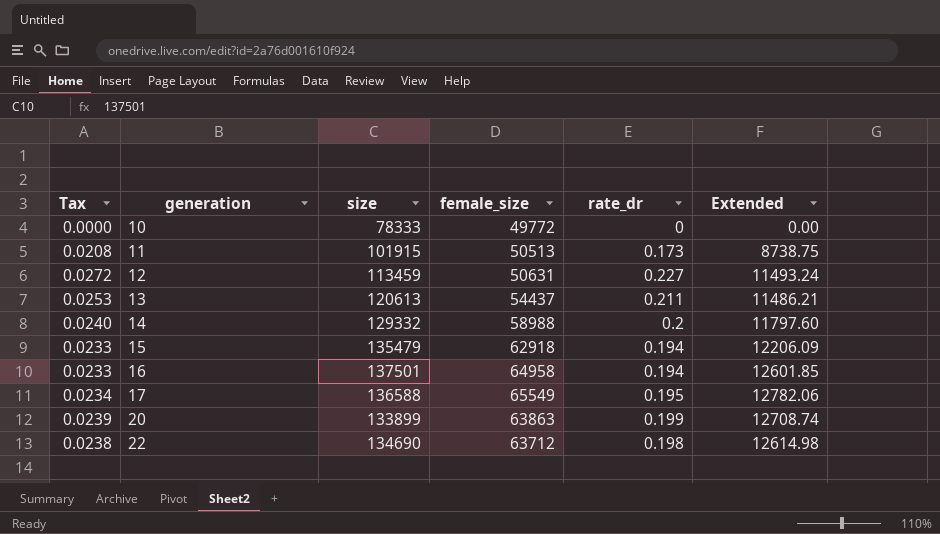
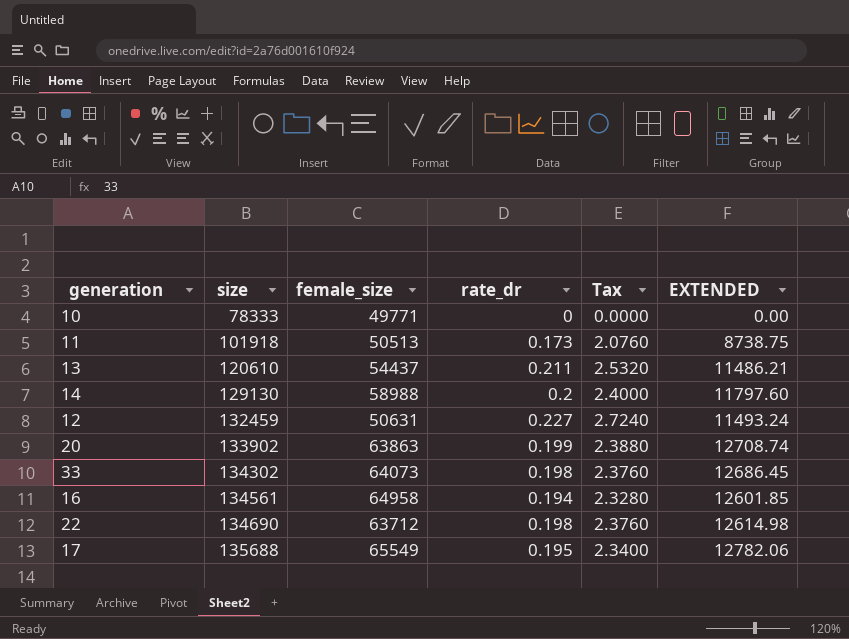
row order: generation ascending -> size ascending
column Tax | formula: [rate_dr] * 0.12 -> [rate_dr] * 12
column Tax | position: 1 -> 5
column name: Extended -> EXTENDED
row 15: 0.0233 | 135479 | 62918 | 0.194 | 12206.09 -> none
10 | female_size: 49772 -> 49771
11 | size: 101915 -> 101918
13 | size: 120613 -> 120610
14 | size: 129332 -> 129130
12 | size: 113459 -> 132459
20 | size: 133899 -> 133902
row 33: none -> 134302 | 64073 | 0.198 | 2.3760 | 12686.45
16 | size: 137501 -> 134561
17 | size: 136588 -> 135688

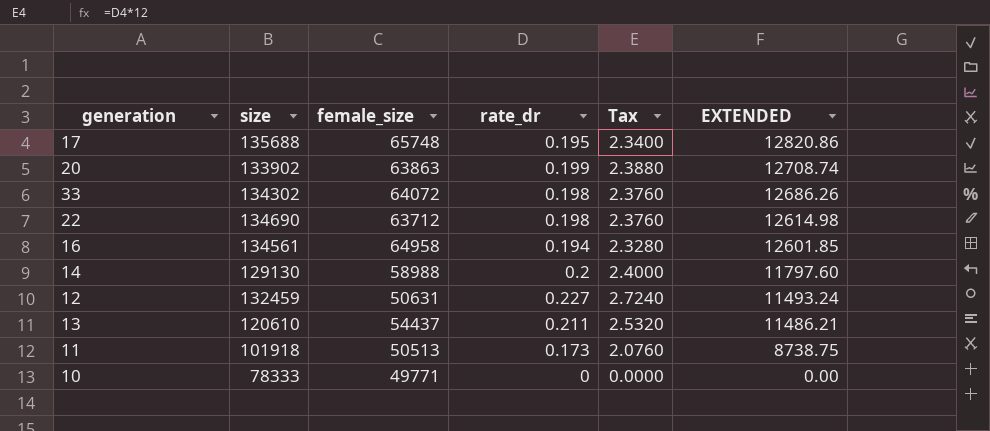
row order: size ascending -> EXTENDED descending
17 | female_size: 65549 -> 65748
17 | EXTENDED: 12782.06 -> 12820.86
33 | female_size: 64073 -> 64072
33 | EXTENDED: 12686.45 -> 12686.26

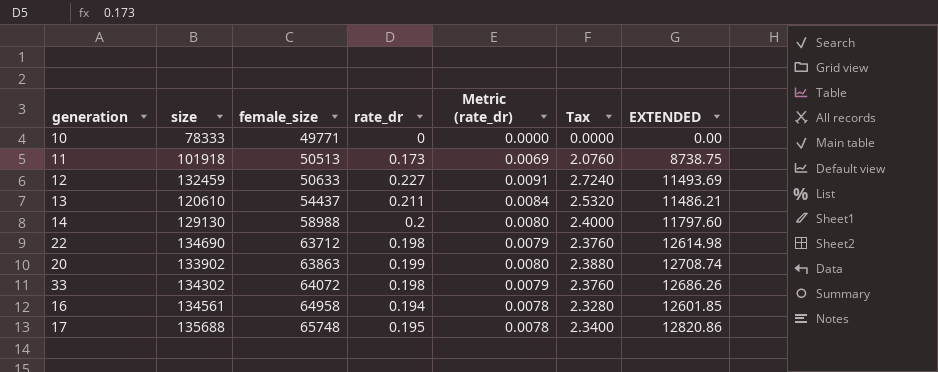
row order: EXTENDED descending -> female_size ascending
column Metric (rate_dr) | formula: none -> [rate_dr] * 0.04
12 | female_size: 50631 -> 50633
12 | EXTENDED: 11493.24 -> 11493.69

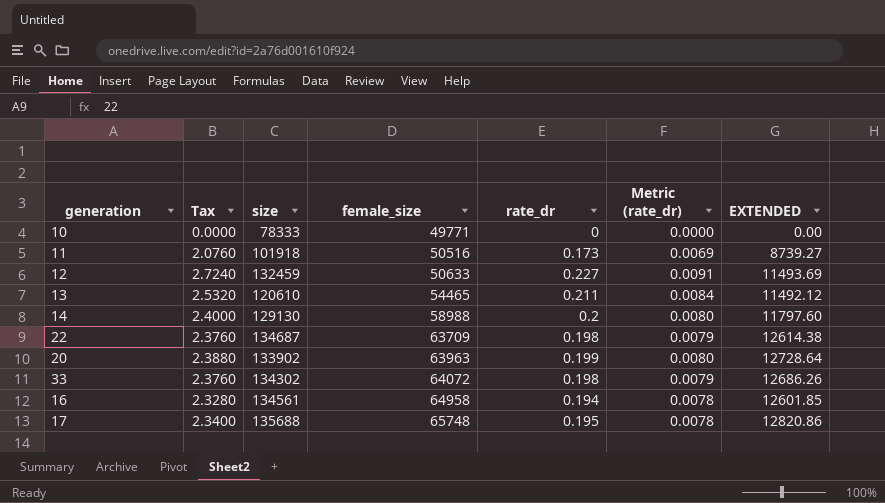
column Tax | position: 6 -> 2
11 | female_size: 50513 -> 50516
11 | EXTENDED: 8738.75 -> 8739.27
13 | female_size: 54437 -> 54465
13 | EXTENDED: 11486.21 -> 11492.12
22 | size: 134690 -> 134687
22 | female_size: 63712 -> 63709
22 | EXTENDED: 12614.98 -> 12614.38
20 | female_size: 63863 -> 63963
20 | EXTENDED: 12708.74 -> 12728.64

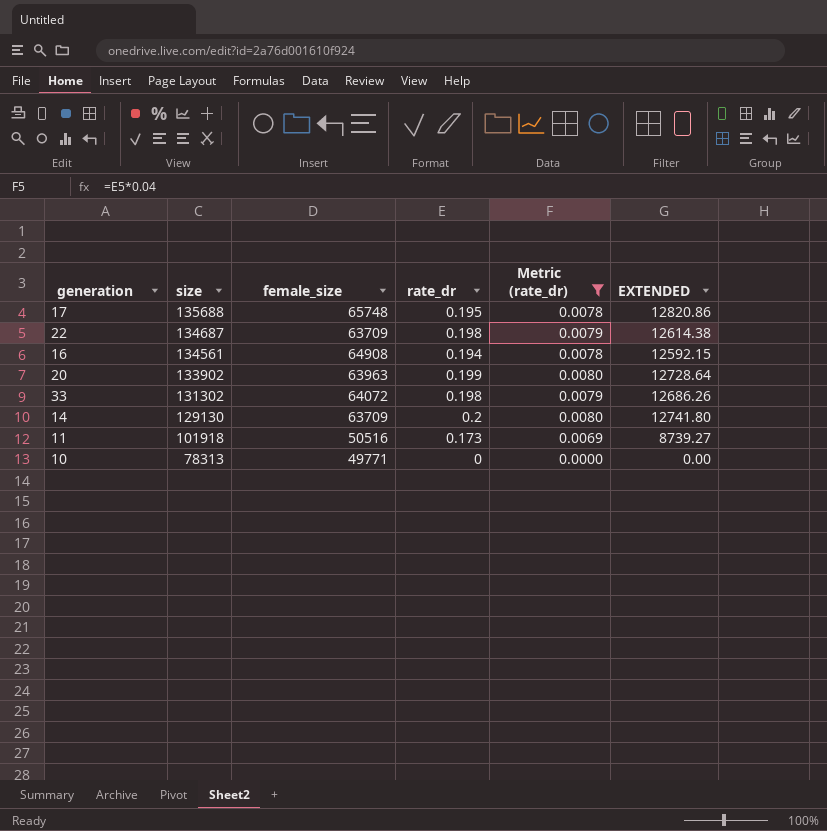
filter: none -> Metric (rate_dr) <= 0.0080
row order: female_size ascending -> size descending
column Tax | formula: [rate_dr] * 12 -> none
16 | female_size: 64958 -> 64908
16 | EXTENDED: 12601.85 -> 12592.15
33 | size: 134302 -> 131302
14 | female_size: 58988 -> 63709
14 | EXTENDED: 11797.60 -> 12741.80
10 | size: 78333 -> 78313

